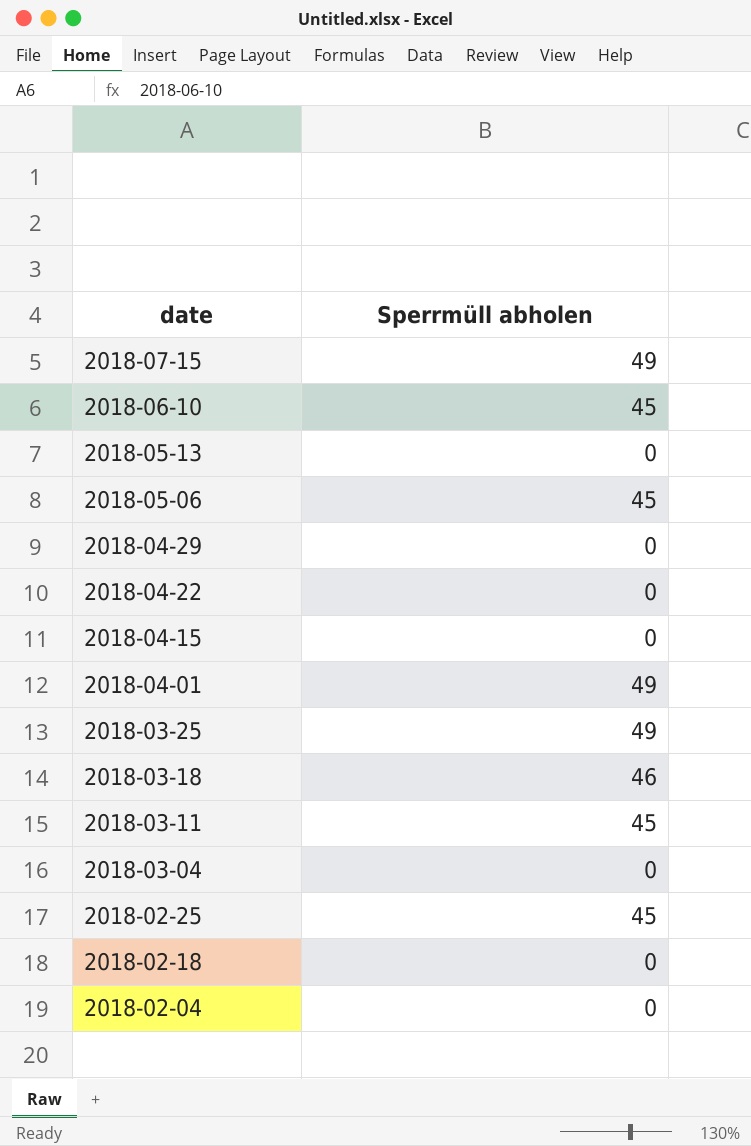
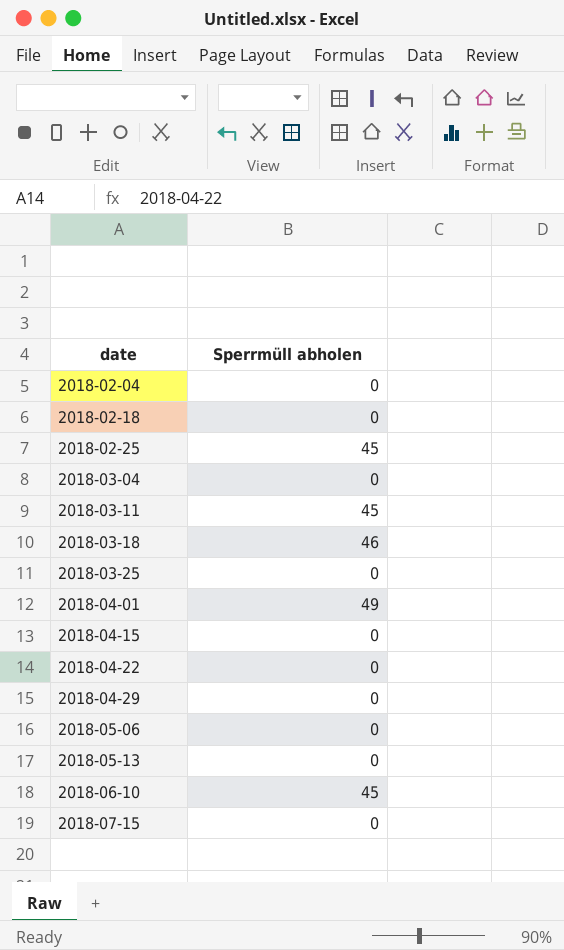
row order: date descending -> date ascending
2018-03-25 | Sperrmüll abholen: 49 -> 0
2018-05-06 | Sperrmüll abholen: 45 -> 0
2018-07-15 | Sperrmüll abholen: 49 -> 0

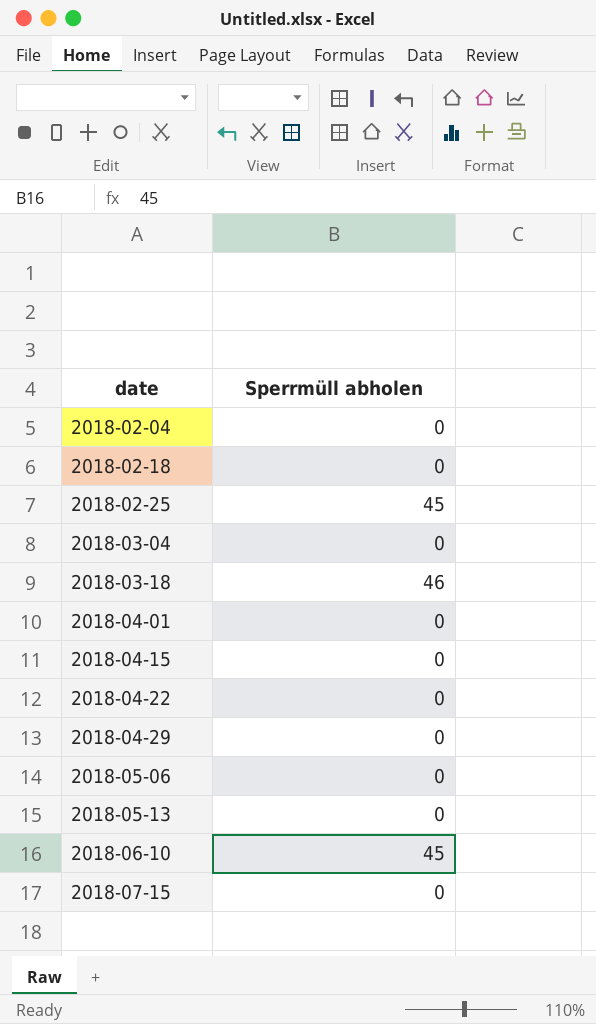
row 2018-03-11: 45 -> none
row 2018-03-25: 0 -> none
2018-04-01 | Sperrmüll abholen: 49 -> 0

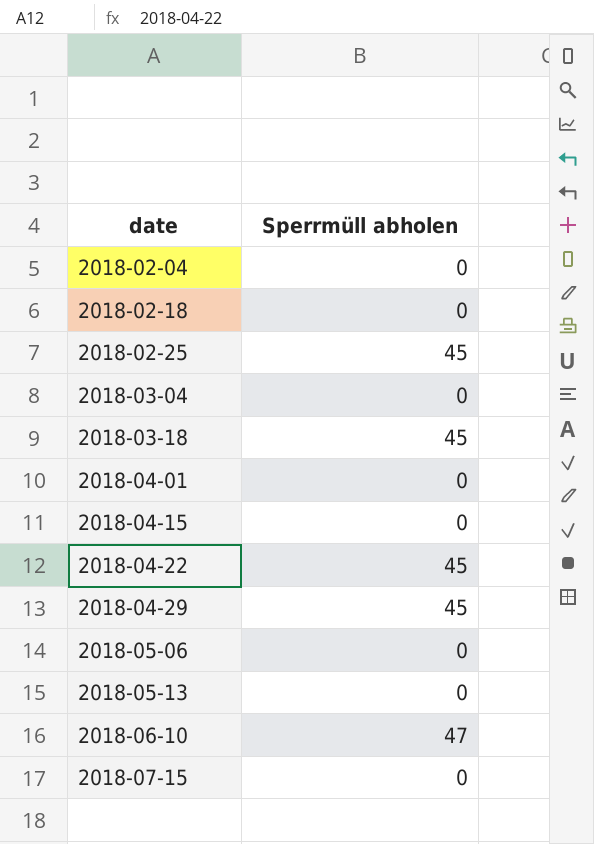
2018-03-18 | Sperrmüll abholen: 46 -> 45
2018-04-22 | Sperrmüll abholen: 0 -> 45
2018-04-29 | Sperrmüll abholen: 0 -> 45
2018-06-10 | Sperrmüll abholen: 45 -> 47

